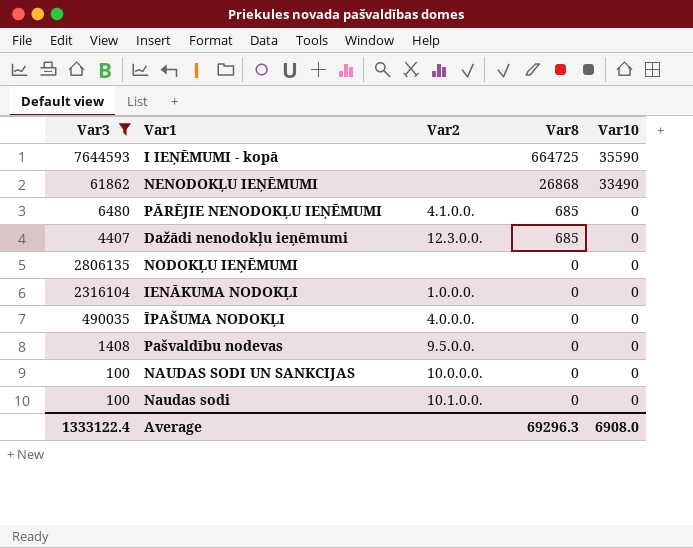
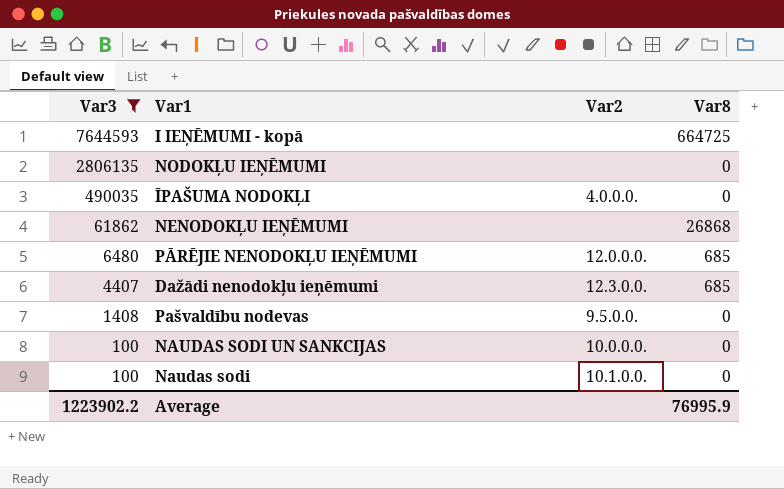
row order: Var8 descending -> Var3 descending
column Var10 | position: 5 -> none
row IENĀKUMA NODOKĻI: 2316104 | 1.0.0.0. | 0 | 0 -> none
PĀRĒJIE NENODOKĻU IEŅĒMUMI | Var2: 4.1.0.0. -> 12.0.0.0.
Average | Var3: 1333122.4 -> 1223902.2
Average | Var8: 69296.3 -> 76995.9

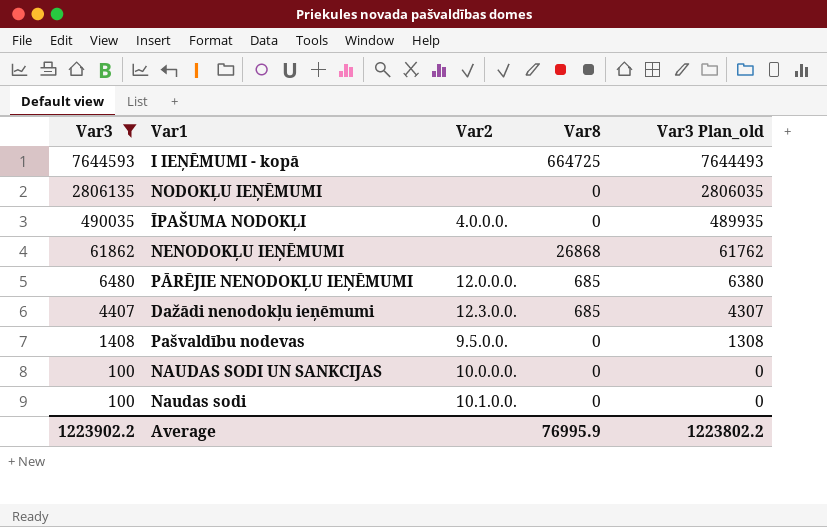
column Var3 Plan_old | formula: none -> [Var3] - 100

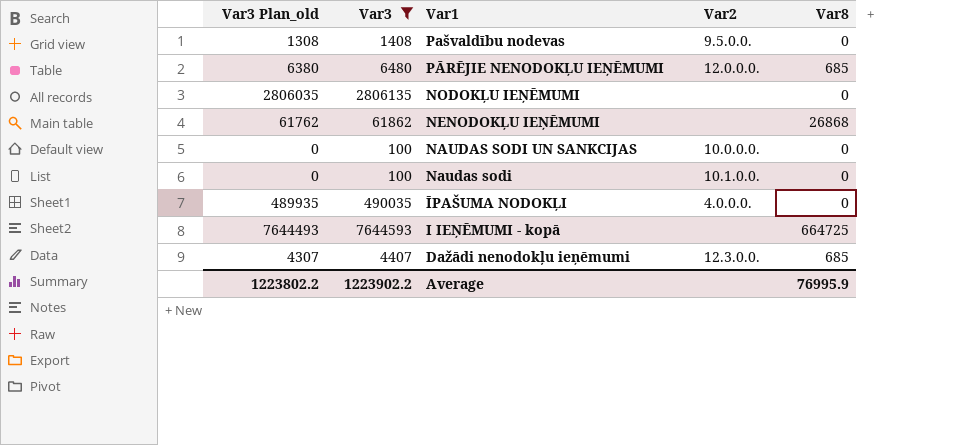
row order: Var3 descending -> Var1 descending
column Var3 Plan_old | position: 5 -> 1

